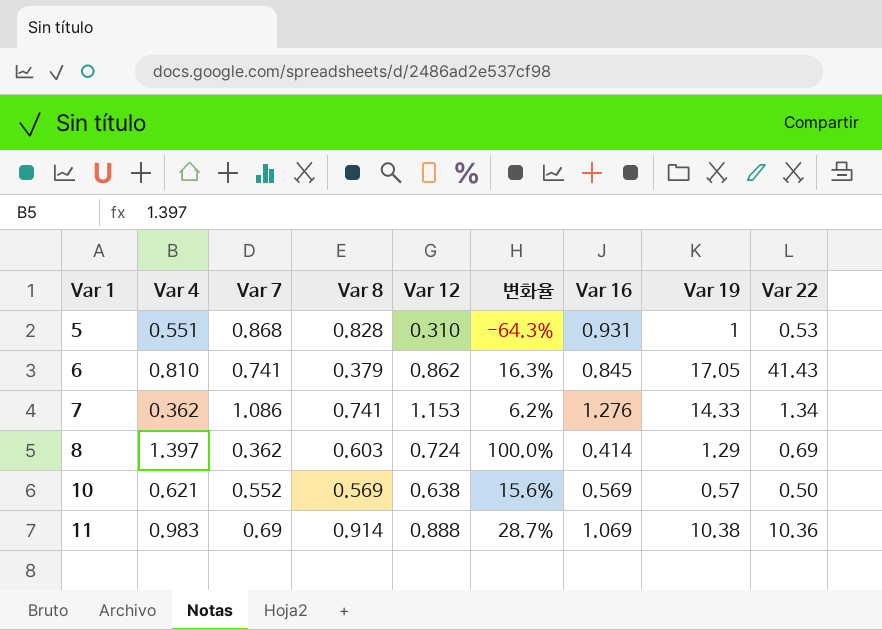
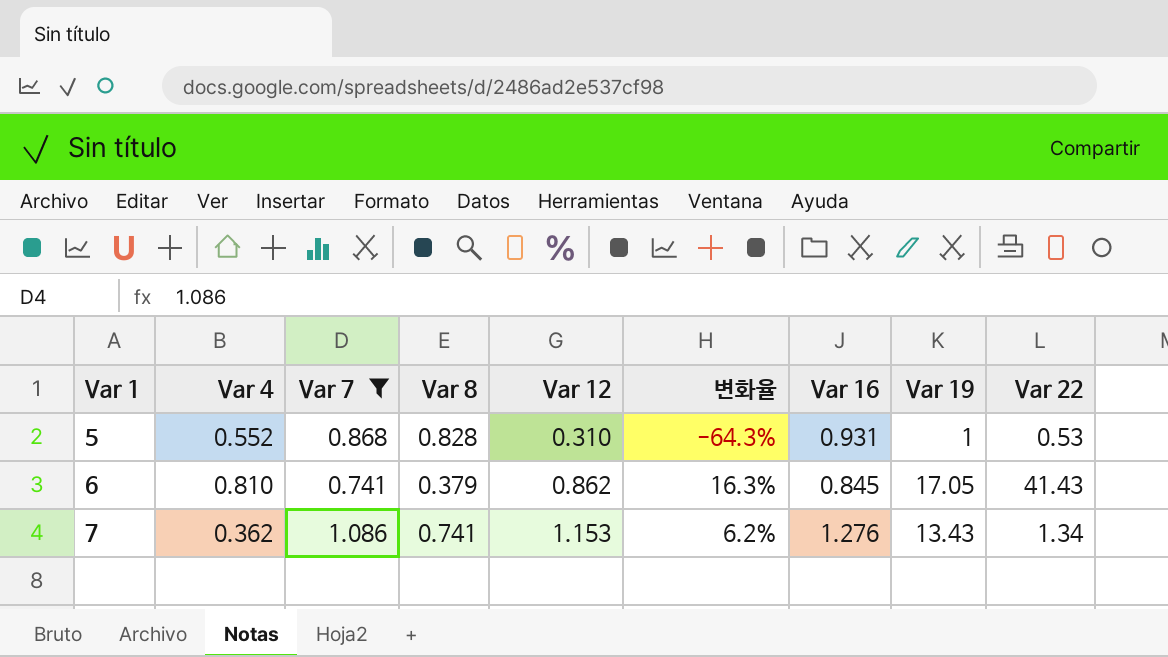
filter: none -> Var 7 >= 0.741
5 | Var 4: 0.551 -> 0.552
7 | Var 19: 14.33 -> 13.43

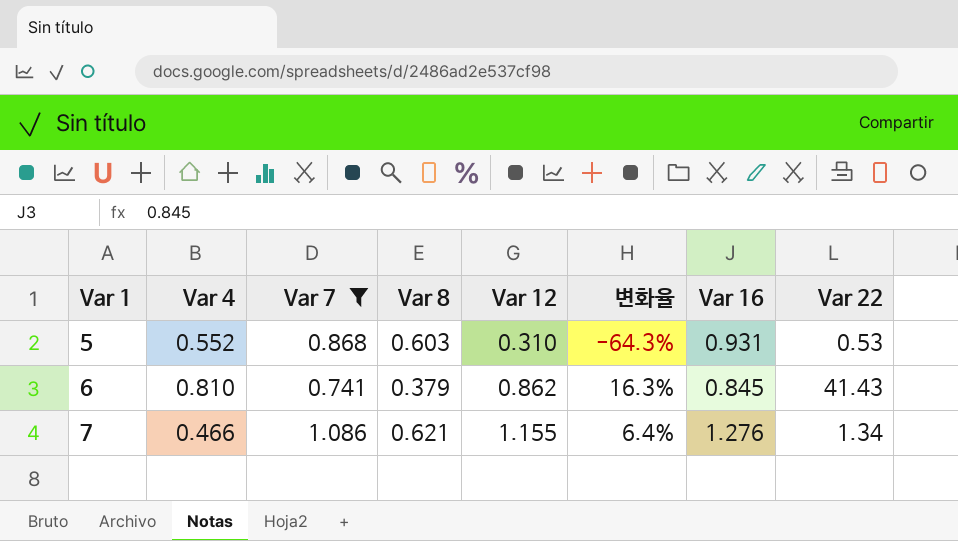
column Var 19 | position: 8 -> none
5 | Var 8: 0.828 -> 0.603
7 | Var 4: 0.362 -> 0.466
7 | Var 8: 0.741 -> 0.621
7 | Var 12: 1.153 -> 1.155
7 | 변화율: 6.2% -> 6.4%

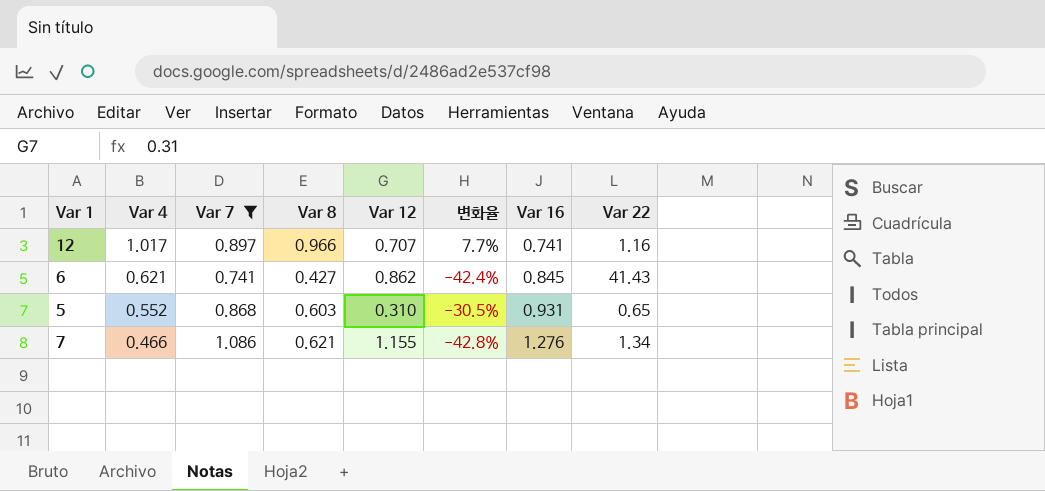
row order: Var 1 ascending -> Var 4 descending
column 변화율 | formula: ([Var 12] - [Var 7]) / [Var 7] -> ([Var 8] - [Var 7]) / [Var 7]
row 12: none -> 1.017 | 0.897 | 0.966 | 0.707 | 7.7% | 0.741 | 1.16
6 | Var 4: 0.810 -> 0.621
6 | Var 8: 0.379 -> 0.427
5 | Var 22: 0.53 -> 0.65

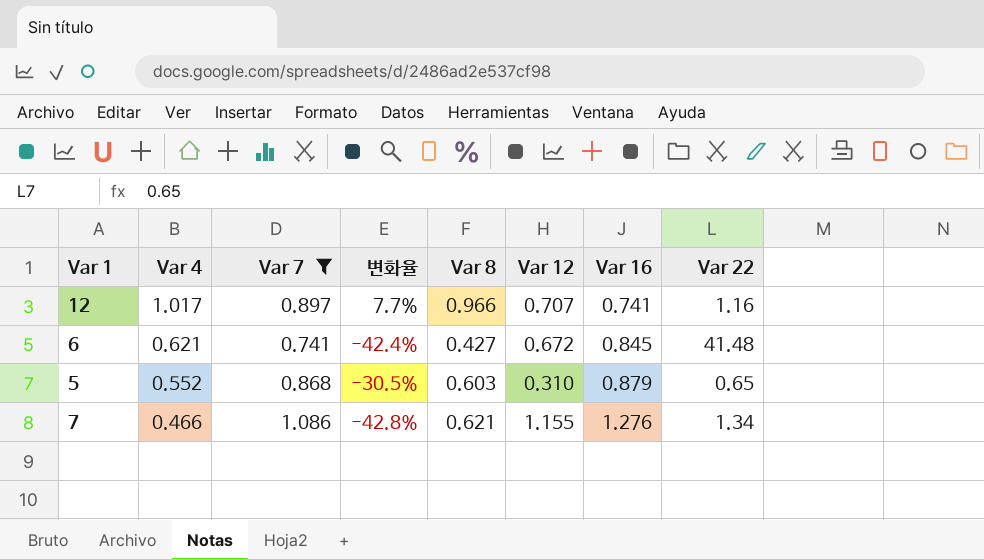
column 변화율 | position: 6 -> 4
6 | Var 12: 0.862 -> 0.672
6 | Var 22: 41.43 -> 41.48
5 | Var 16: 0.931 -> 0.879

